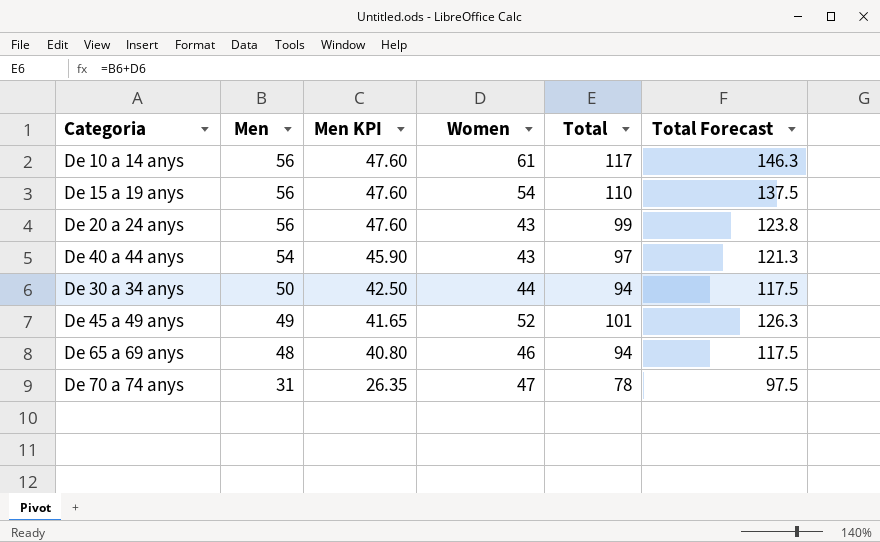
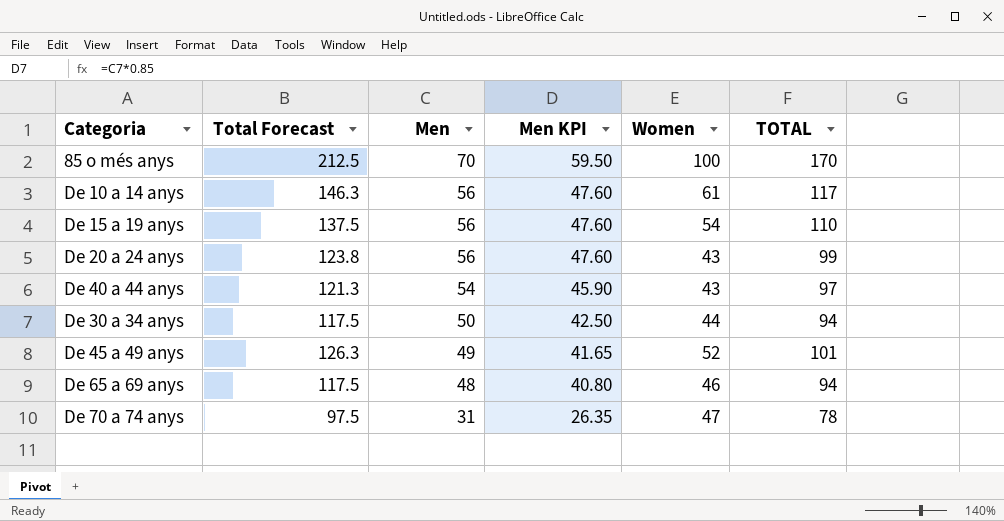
column Total Forecast | position: 6 -> 2
column name: Total -> TOTAL
row 85 o més anys: none -> 212.5 | 70 | 59.50 | 100 | 170

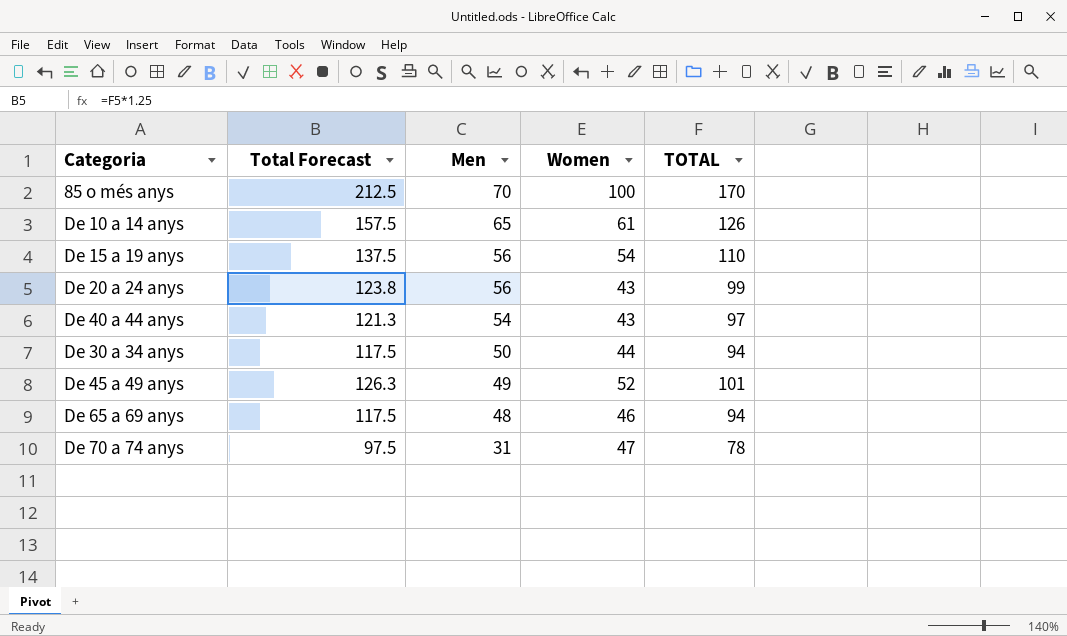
column Men KPI | formula: [Men] * 0.85 -> none
De 10 a 14 anys | Total Forecast: 146.3 -> 157.5
De 10 a 14 anys | Men: 56 -> 65
De 10 a 14 anys | TOTAL: 117 -> 126

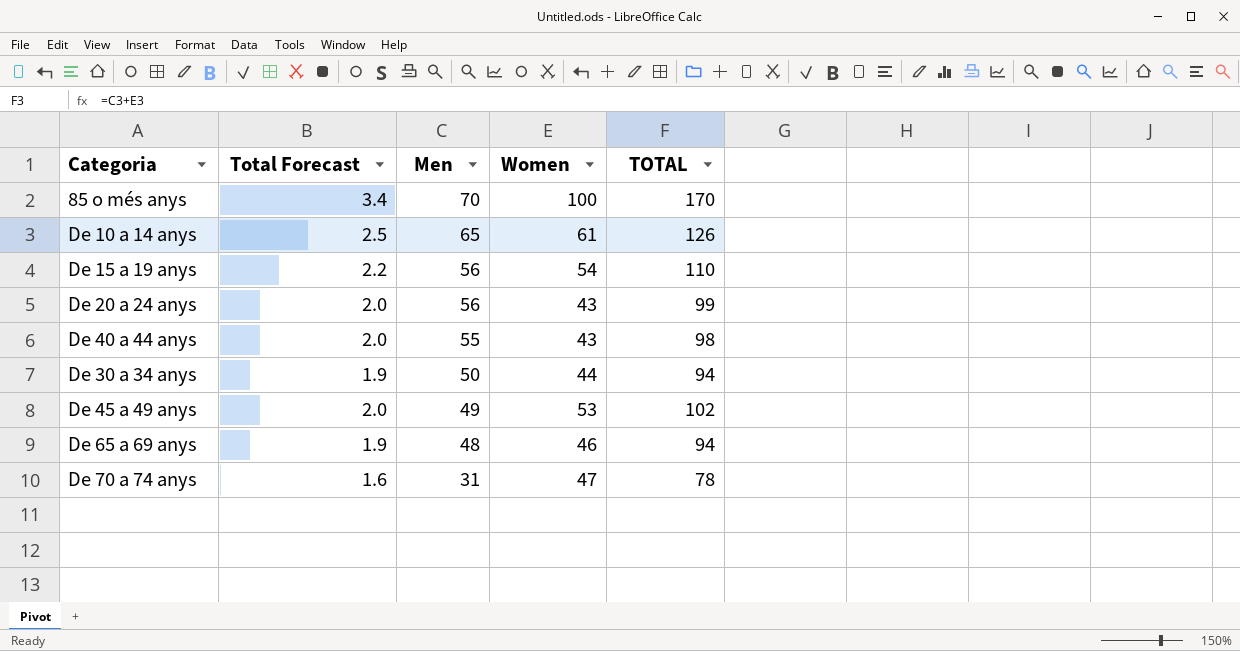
column Total Forecast | formula: [TOTAL] * 1.25 -> [TOTAL] * 0.02
De 40 a 44 anys | Men: 54 -> 55
De 40 a 44 anys | TOTAL: 97 -> 98
De 45 a 49 anys | Women: 52 -> 53
De 45 a 49 anys | TOTAL: 101 -> 102

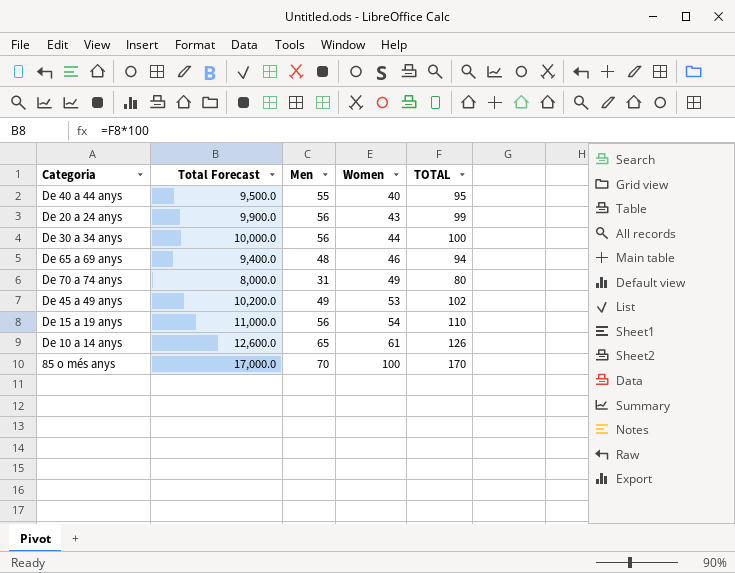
row order: Men descending -> Women ascending
column Total Forecast | formula: [TOTAL] * 0.02 -> [TOTAL] * 100
De 40 a 44 anys | Women: 43 -> 40
De 40 a 44 anys | TOTAL: 98 -> 95
De 30 a 34 anys | Men: 50 -> 56
De 30 a 34 anys | TOTAL: 94 -> 100
De 70 a 74 anys | Women: 47 -> 49
De 70 a 74 anys | TOTAL: 78 -> 80

